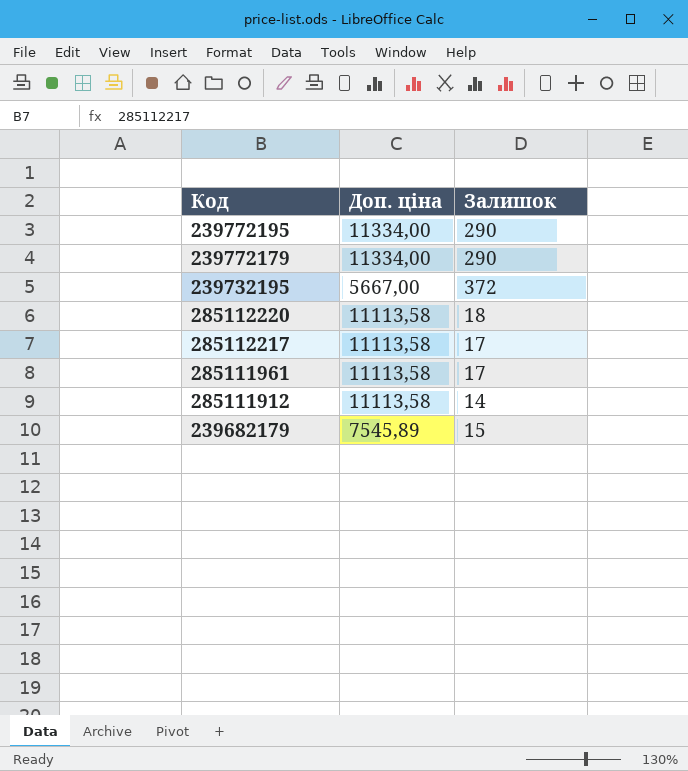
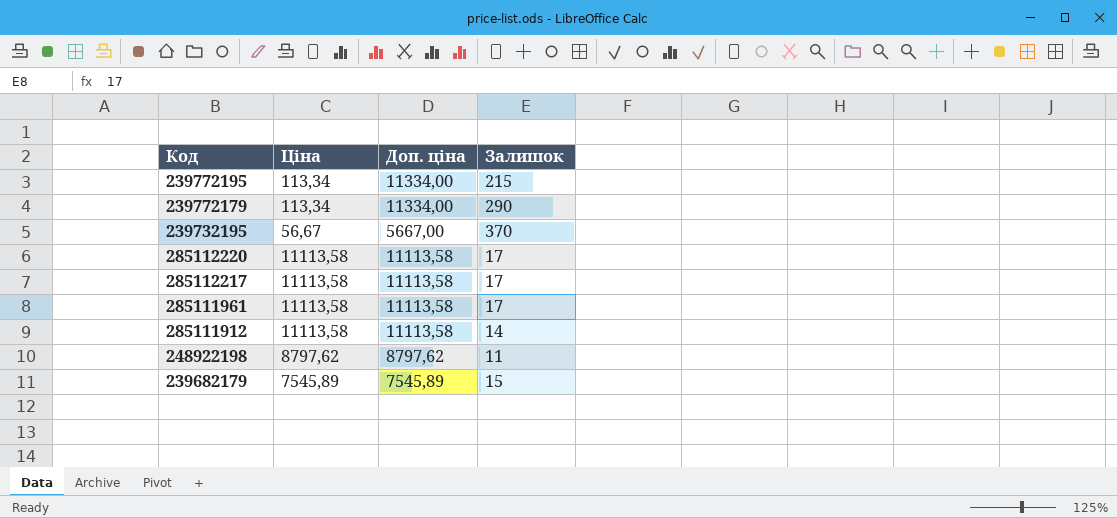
column Ціна | position: none -> 2
239772195 | Залишок: 290 -> 215
239732195 | Залишок: 372 -> 370
285112220 | Залишок: 18 -> 17
row 248922198: none -> 8797,62 | 8797,62 | 11

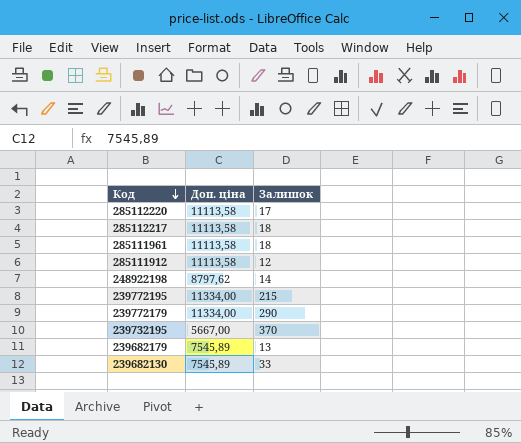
row order: none -> Код descending
column Ціна | position: 2 -> none
285112217 | Залишок: 17 -> 18
285111961 | Залишок: 17 -> 18
285111912 | Залишок: 14 -> 12
248922198 | Залишок: 11 -> 14
239682179 | Залишок: 15 -> 13
row 239682130: none -> 7545,89 | 33

